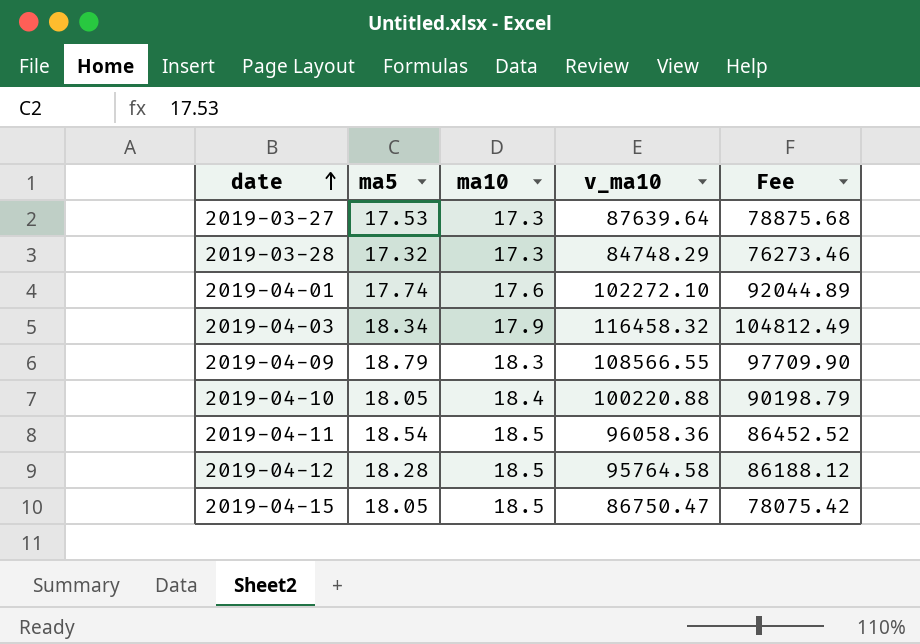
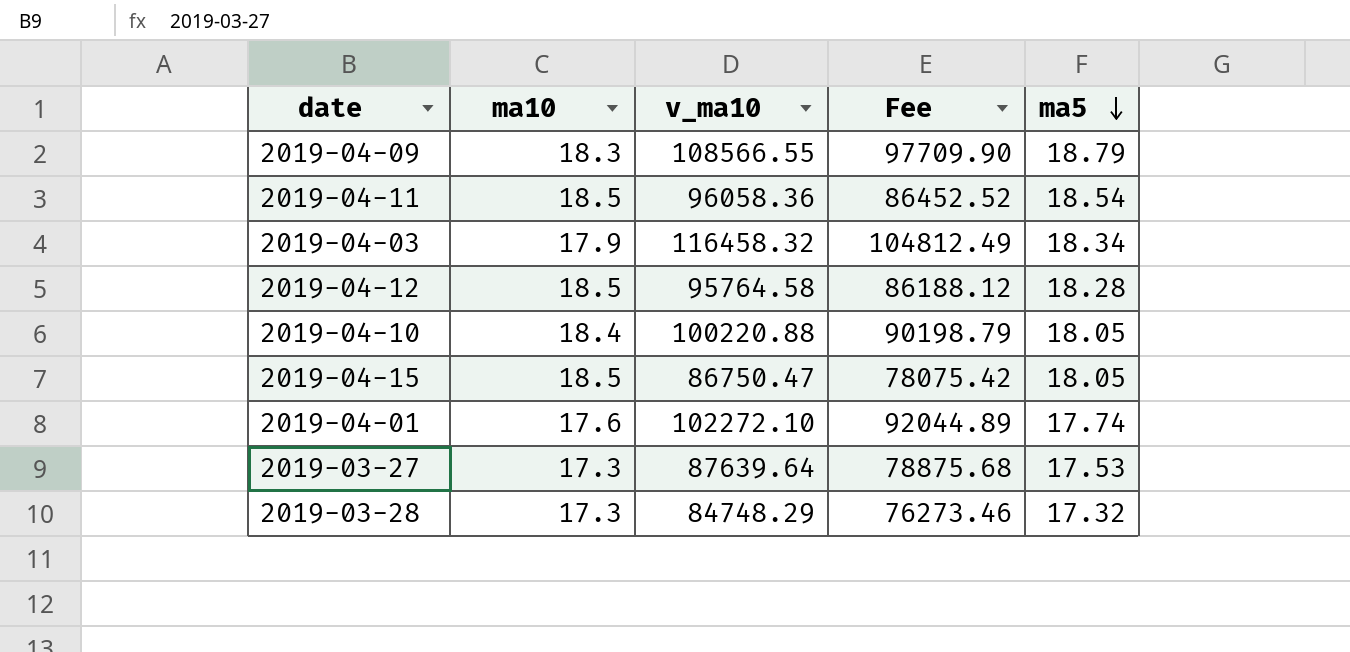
row order: date ascending -> ma5 descending
column ma5 | position: 2 -> 5

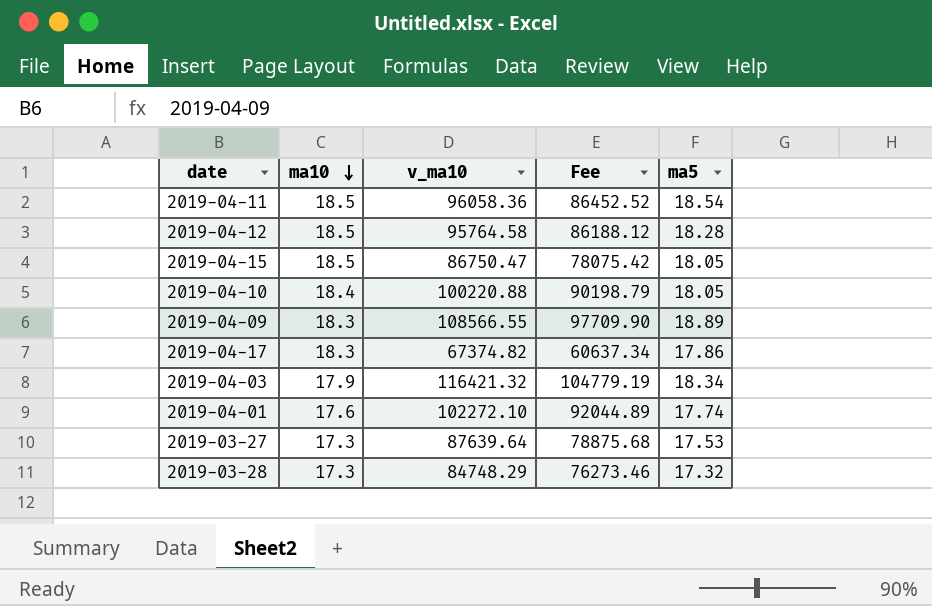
row order: ma5 descending -> ma10 descending
2019-04-09 | ma5: 18.79 -> 18.89
row 2019-04-17: none -> 18.3 | 67374.82 | 60637.34 | 17.86
2019-04-03 | v_ma10: 116458.32 -> 116421.32
2019-04-03 | Fee: 104812.49 -> 104779.19

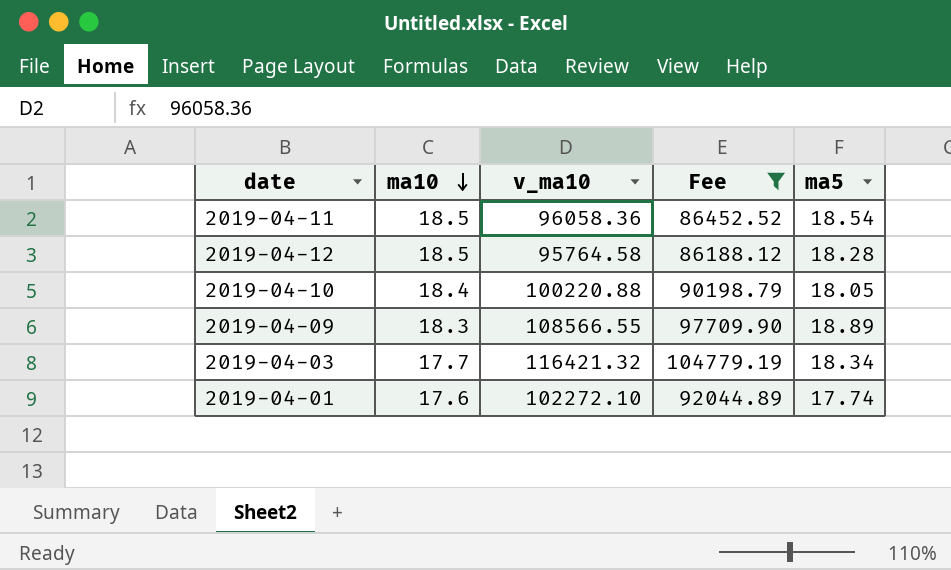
filter: none -> Fee >= 86188.12
2019-04-03 | ma10: 17.9 -> 17.7

